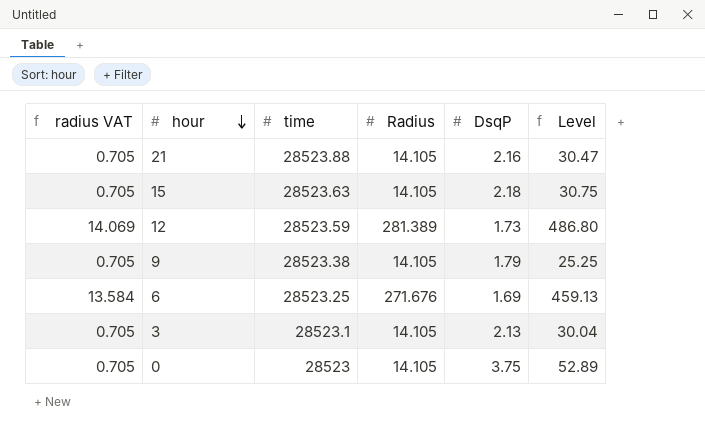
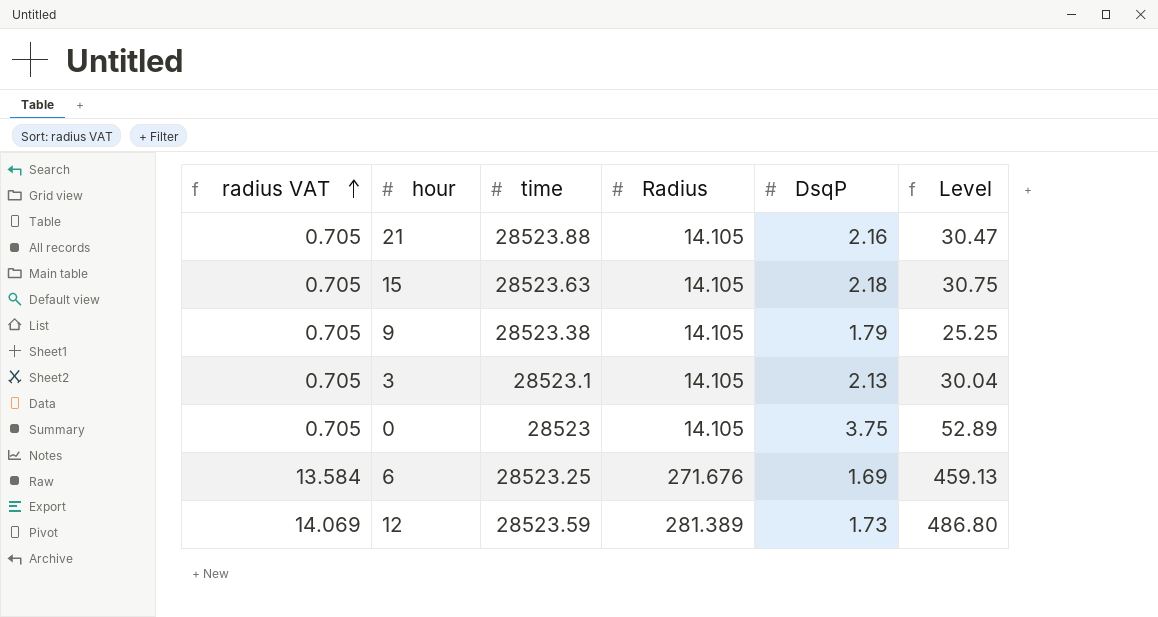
row order: hour descending -> radius VAT ascending

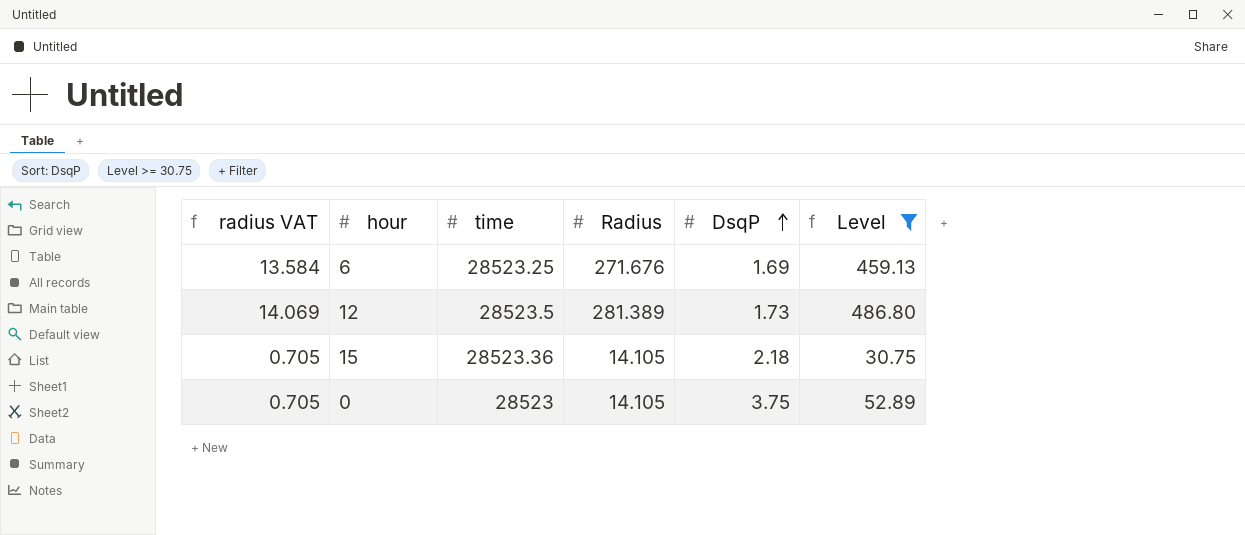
filter: none -> Level >= 30.75
row order: radius VAT ascending -> DsqP ascending
12 | time: 28523.59 -> 28523.5
15 | time: 28523.63 -> 28523.36

